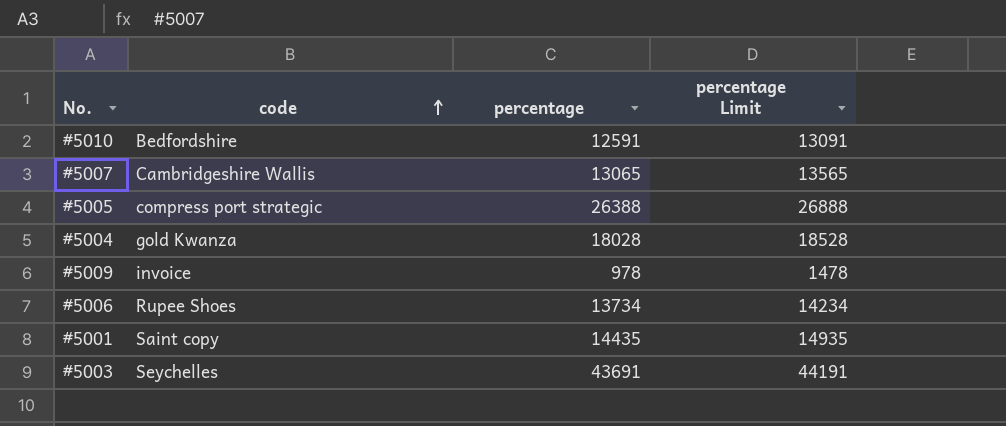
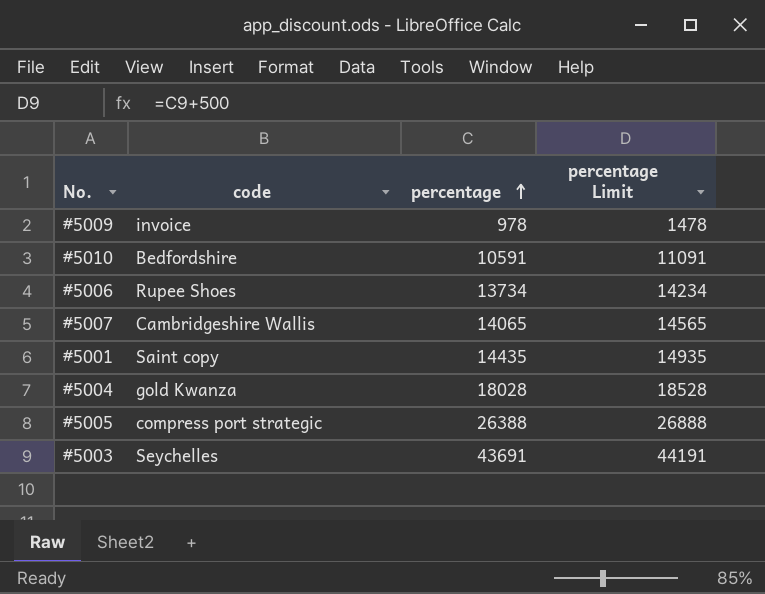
row order: code ascending -> percentage ascending
#5010 | percentage: 12591 -> 10591
#5010 | percentage Limit: 13091 -> 11091
#5007 | percentage: 13065 -> 14065
#5007 | percentage Limit: 13565 -> 14565

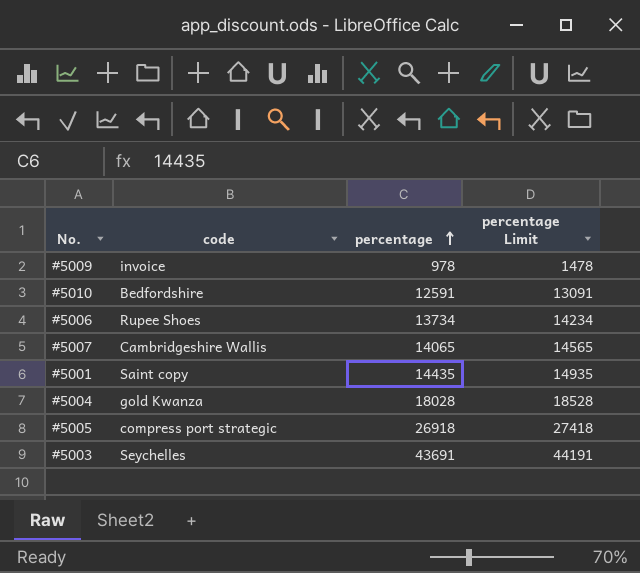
#5010 | percentage: 10591 -> 12591
#5010 | percentage Limit: 11091 -> 13091
#5005 | percentage: 26388 -> 26918
#5005 | percentage Limit: 26888 -> 27418

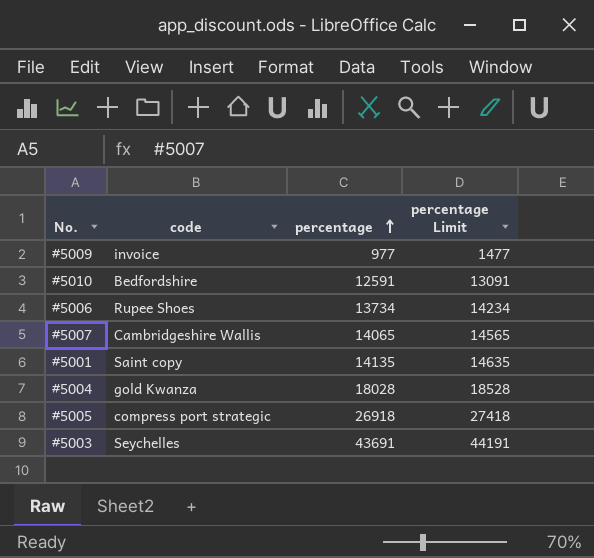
#5009 | percentage: 978 -> 977
#5009 | percentage Limit: 1478 -> 1477
#5001 | percentage: 14435 -> 14135
#5001 | percentage Limit: 14935 -> 14635

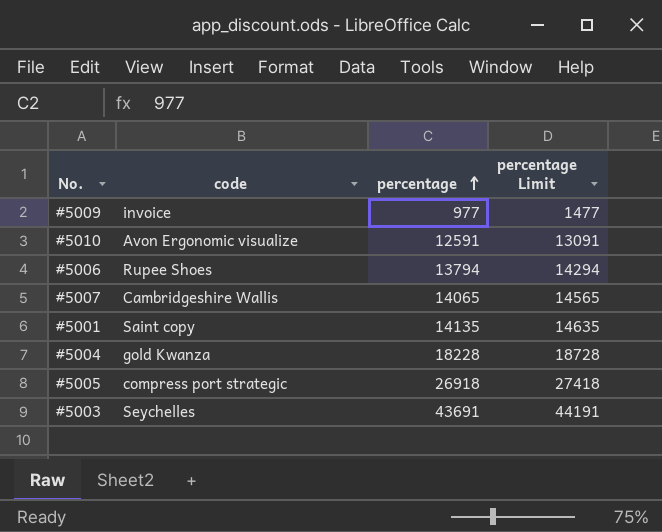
#5010 | code: Bedfordshire -> Avon Ergonomic visualize
#5006 | percentage: 13734 -> 13794
#5006 | percentage Limit: 14234 -> 14294
#5004 | percentage: 18028 -> 18228
#5004 | percentage Limit: 18528 -> 18728

